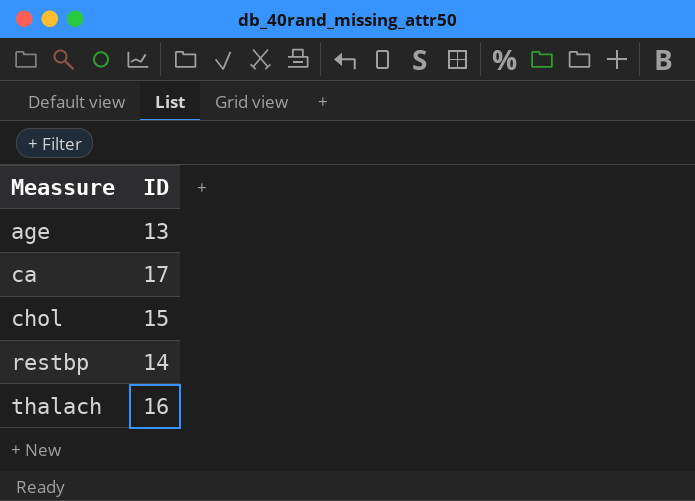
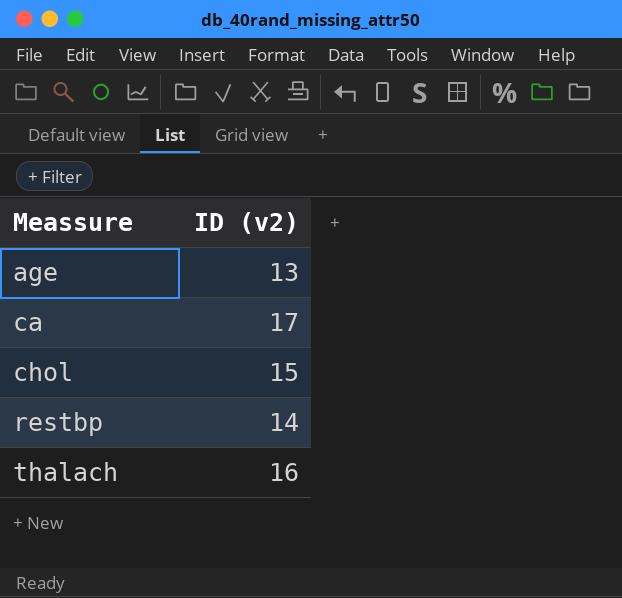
column name: ID -> ID (v2)

